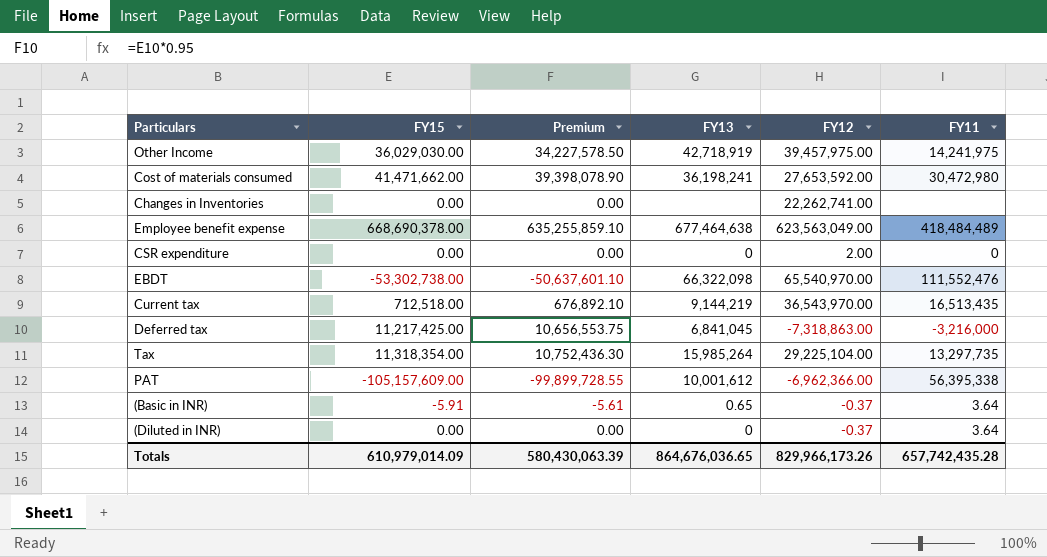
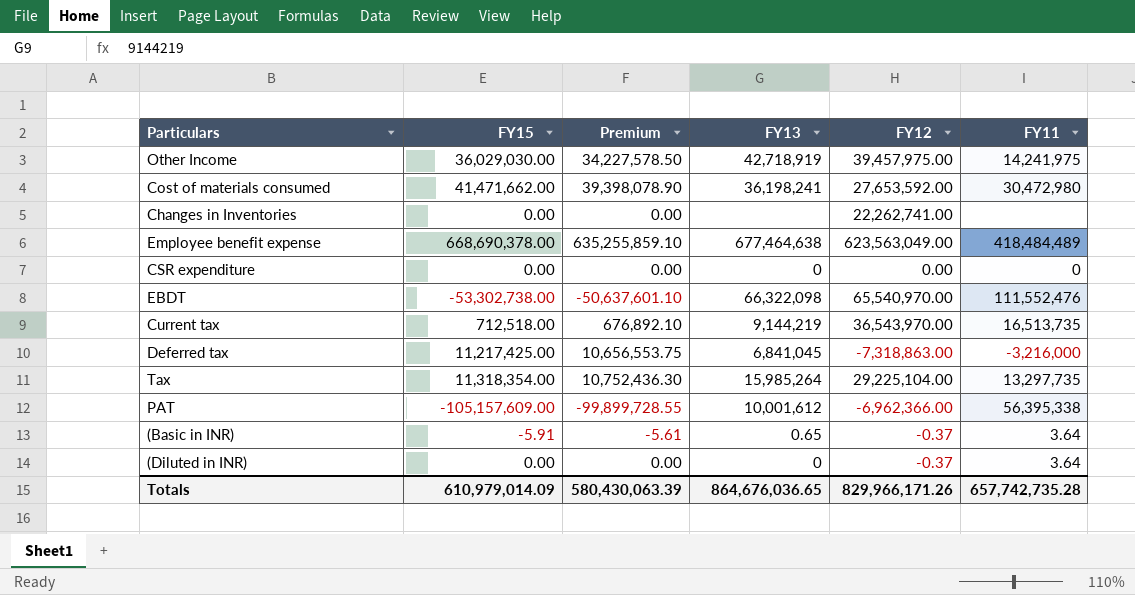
CSR expenditure | FY12: 2.00 -> 0.00
Current tax | FY11: 16,513,435 -> 16,513,735
Totals | FY12: 829,966,173.26 -> 829,966,171.26
Totals | FY11: 657,742,435.28 -> 657,742,735.28

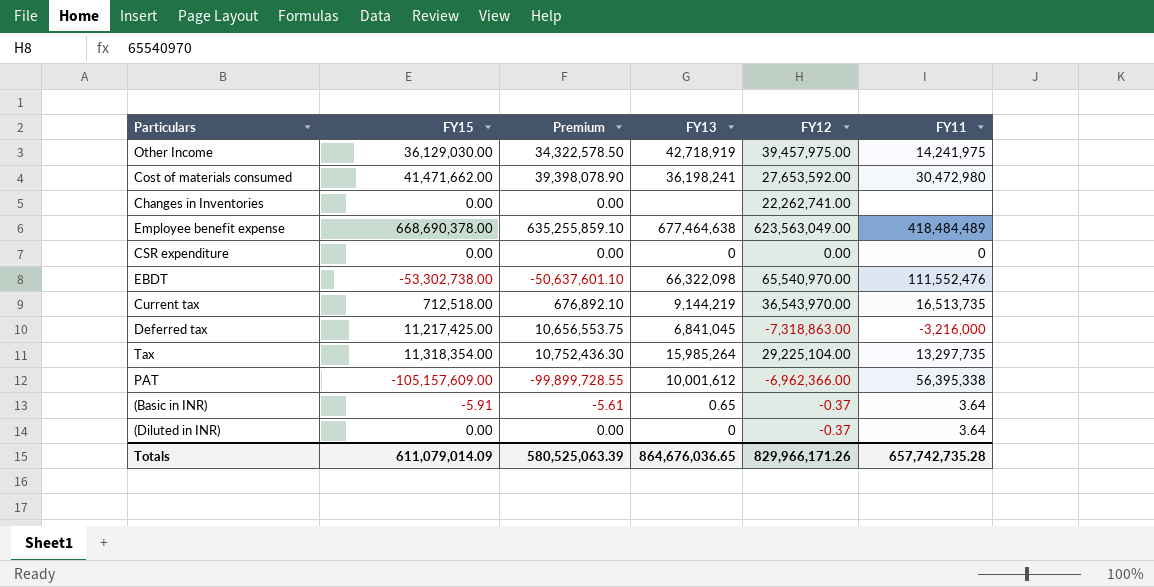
Other Income | FY15: 36,029,030.00 -> 36,129,030.00
Other Income | Premium: 34,227,578.50 -> 34,322,578.50
Totals | FY15: 610,979,014.09 -> 611,079,014.09
Totals | Premium: 580,430,063.39 -> 580,525,063.39

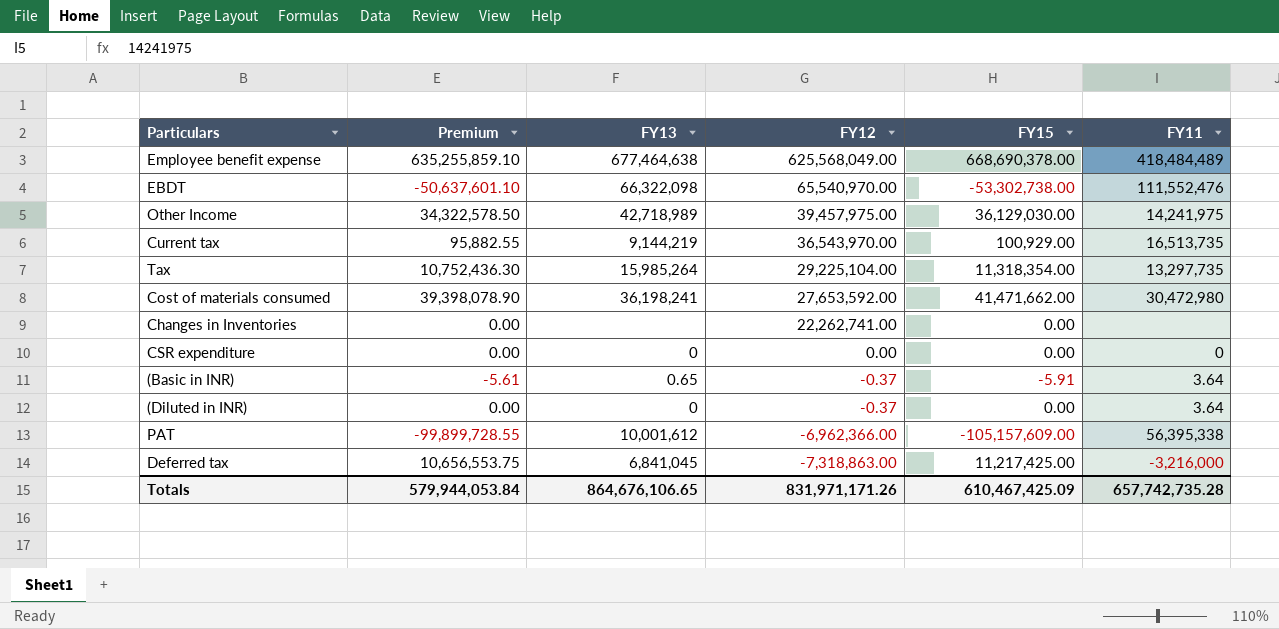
row order: none -> FY12 descending
column FY15 | position: 2 -> 5
Employee benefit expense | FY12: 623,563,049.00 -> 625,568,049.00
Other Income | FY13: 42,718,919 -> 42,718,989
Current tax | Premium: 676,892.10 -> 95,882.55
Current tax | FY15: 712,518.00 -> 100,929.00
Totals | Premium: 580,525,063.39 -> 579,944,053.84
Totals | FY13: 864,676,036.65 -> 864,676,106.65
Totals | FY12: 829,966,171.26 -> 831,971,171.26
Totals | FY15: 611,079,014.09 -> 610,467,425.09

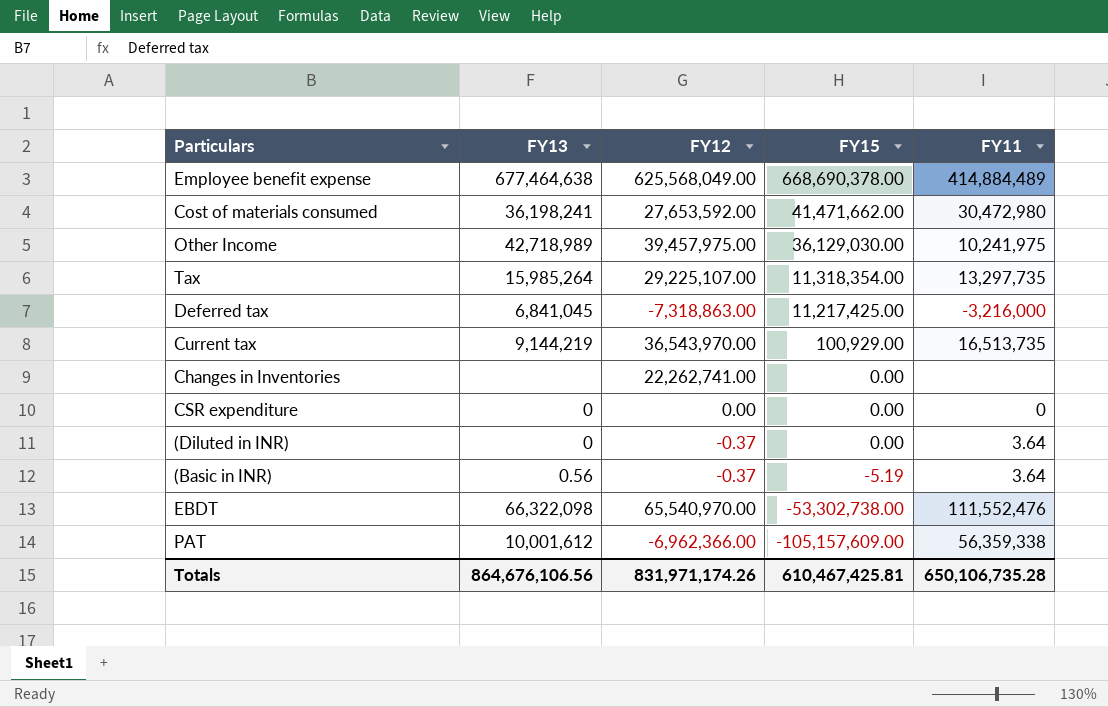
row order: FY12 descending -> FY15 descending
column Premium | formula: [FY15] * 0.95 -> none
Employee benefit expense | FY11: 418,484,489 -> 414,884,489
Other Income | FY11: 14,241,975 -> 10,241,975
Tax | FY12: 29,225,104.00 -> 29,225,107.00
(Basic in INR) | FY13: 0.65 -> 0.56
(Basic in INR) | FY15: -5.91 -> -5.19
PAT | FY11: 56,395,338 -> 56,359,338
Totals | FY13: 864,676,106.65 -> 864,676,106.56
Totals | FY12: 831,971,171.26 -> 831,971,174.26
Totals | FY15: 610,467,425.09 -> 610,467,425.81
Totals | FY11: 657,742,735.28 -> 650,106,735.28

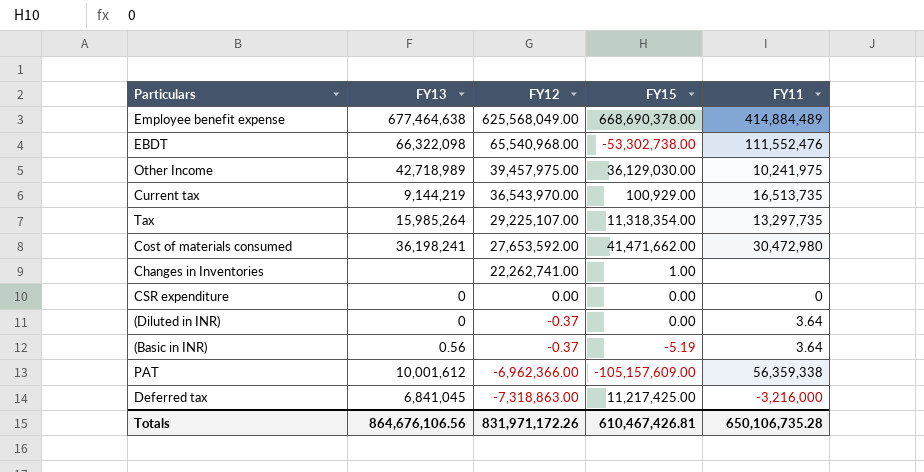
row order: FY15 descending -> FY12 descending
EBDT | FY12: 65,540,970.00 -> 65,540,968.00
Changes in Inventories | FY15: 0.00 -> 1.00
Totals | FY12: 831,971,174.26 -> 831,971,172.26
Totals | FY15: 610,467,425.81 -> 610,467,426.81

